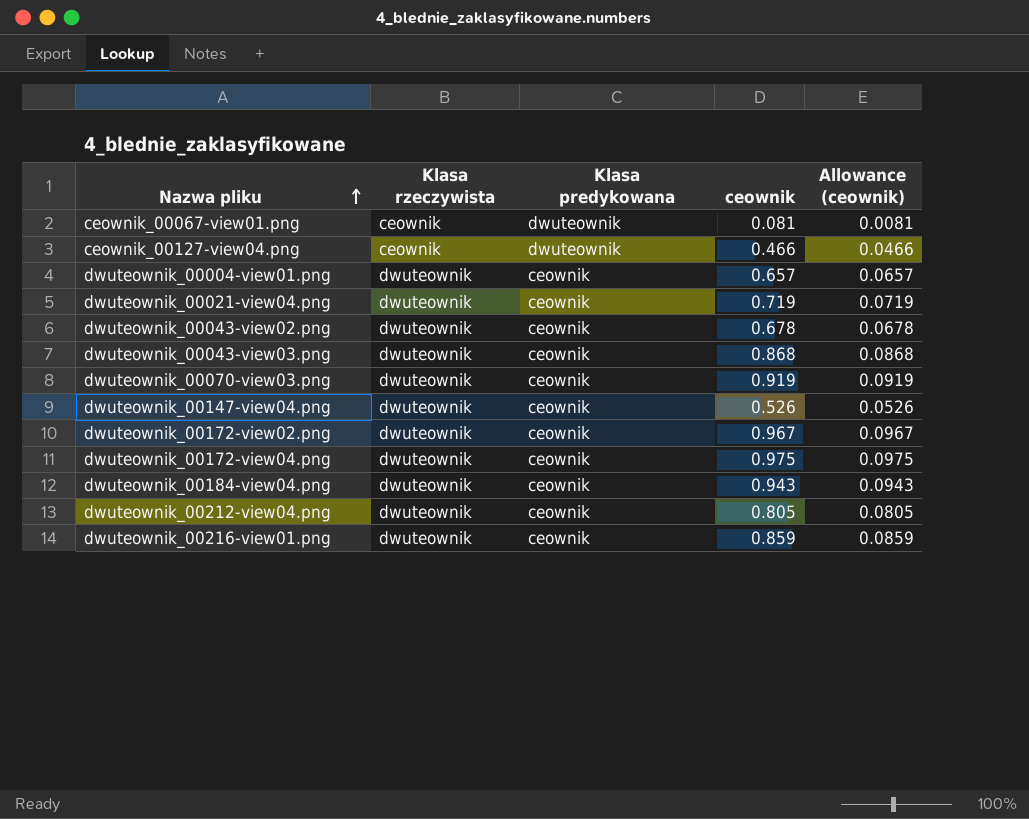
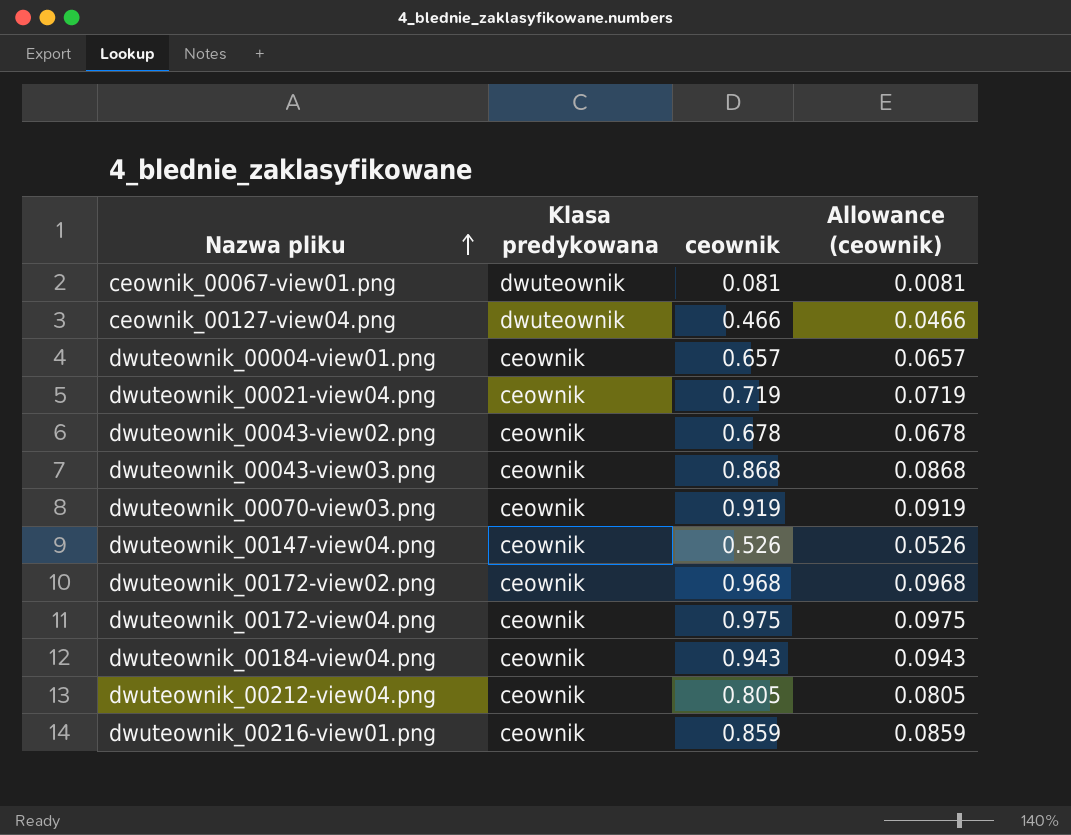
column Klasa rzeczywista | position: 2 -> none
dwuteownik_00172-view02.png | ceownik: 0.967 -> 0.968
dwuteownik_00172-view02.png | Allowance (ceownik): 0.0967 -> 0.0968

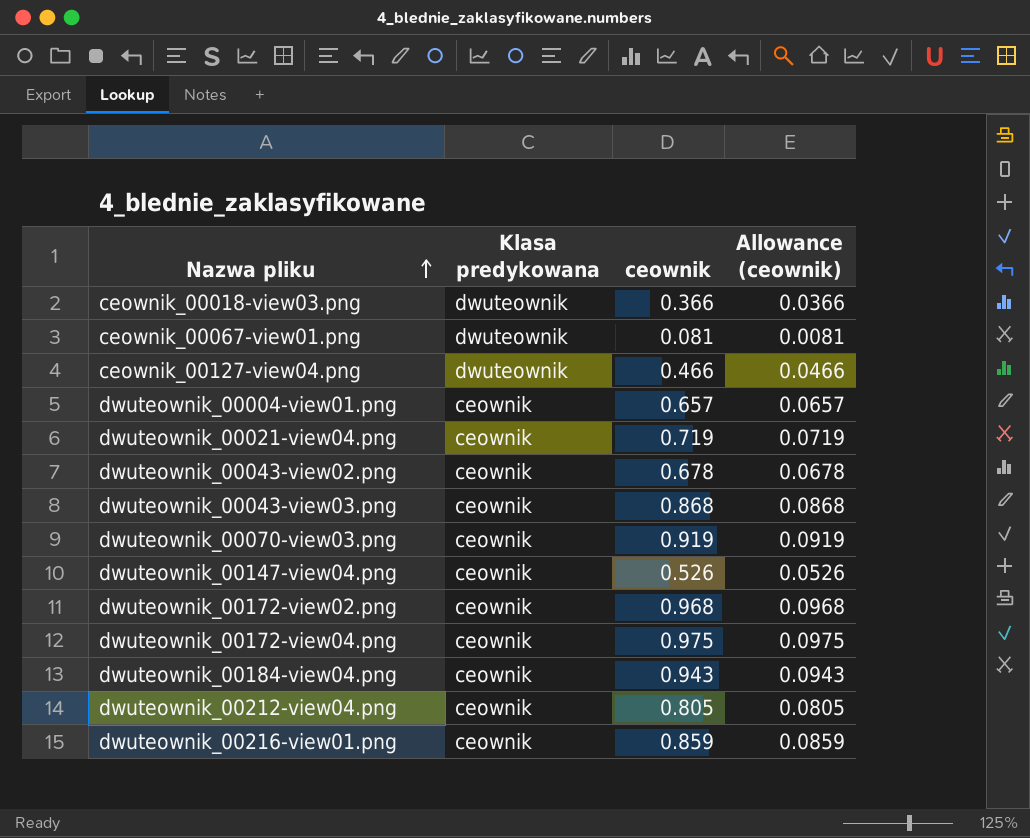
row ceownik_00018-view03.png: none -> dwuteownik | 0.366 | 0.0366

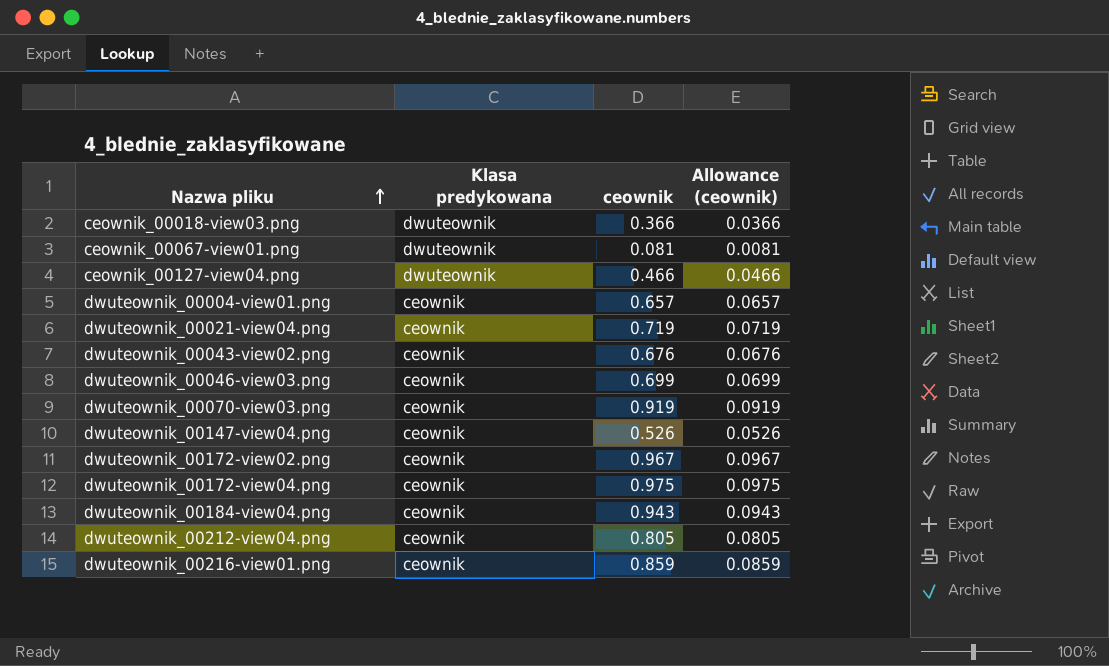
row dwuteownik_00043-view03.png: ceownik | 0.868 | 0.0868 -> none
dwuteownik_00043-view02.png | ceownik: 0.678 -> 0.676
dwuteownik_00043-view02.png | Allowance (ceownik): 0.0678 -> 0.0676
row dwuteownik_00046-view03.png: none -> ceownik | 0.699 | 0.0699
dwuteownik_00172-view02.png | ceownik: 0.968 -> 0.967
dwuteownik_00172-view02.png | Allowance (ceownik): 0.0968 -> 0.0967

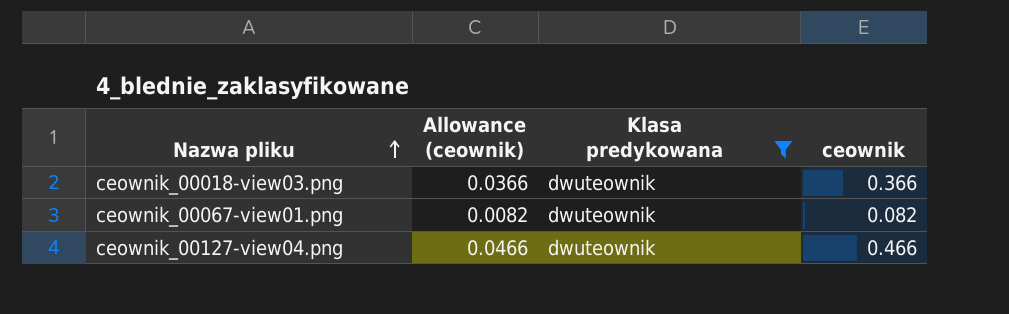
filter: none -> Klasa predykowana = dwuteownik
column Allowance (ceownik) | position: 4 -> 2
ceownik_00067-view01.png | Allowance (ceownik): 0.0081 -> 0.0082
ceownik_00067-view01.png | ceownik: 0.081 -> 0.082

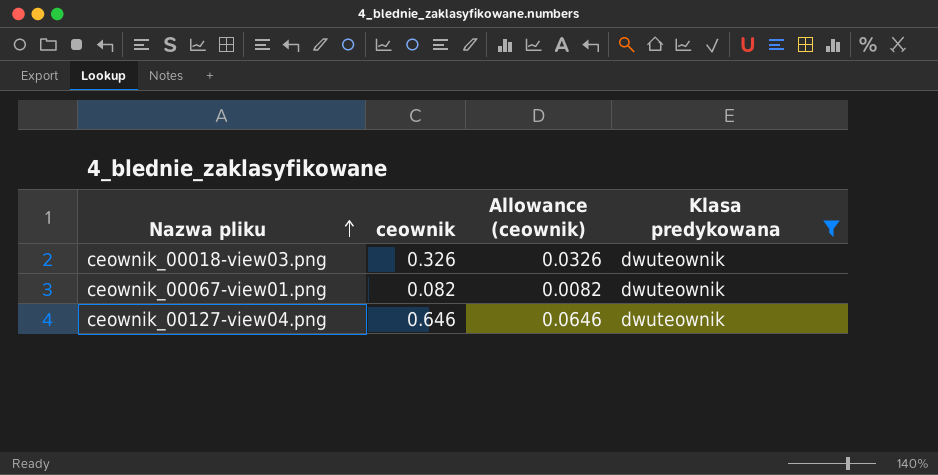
column ceownik | position: 4 -> 2
ceownik_00018-view03.png | ceownik: 0.366 -> 0.326
ceownik_00018-view03.png | Allowance (ceownik): 0.0366 -> 0.0326
ceownik_00127-view04.png | ceownik: 0.466 -> 0.646
ceownik_00127-view04.png | Allowance (ceownik): 0.0466 -> 0.0646

